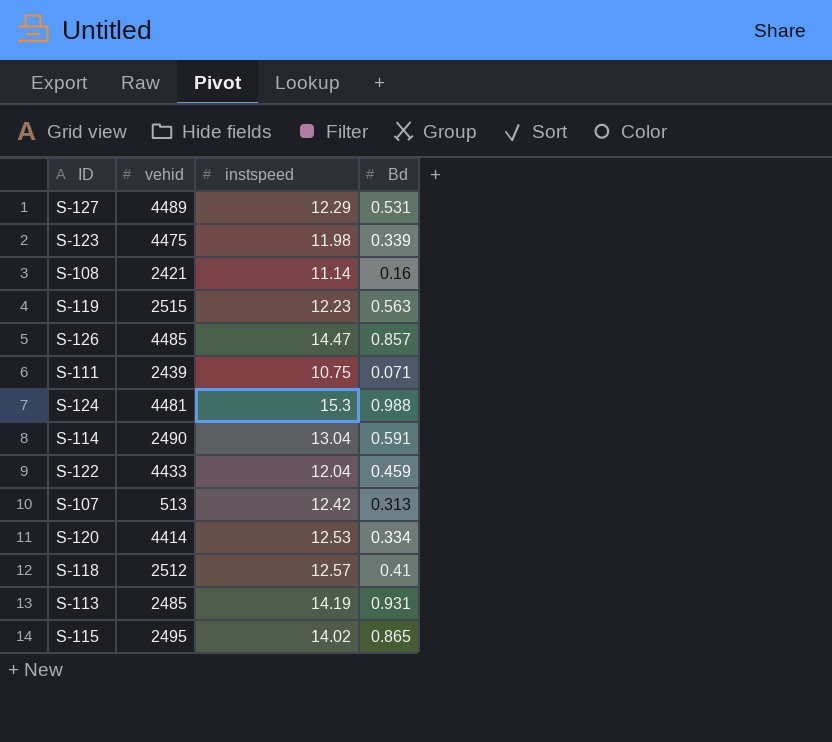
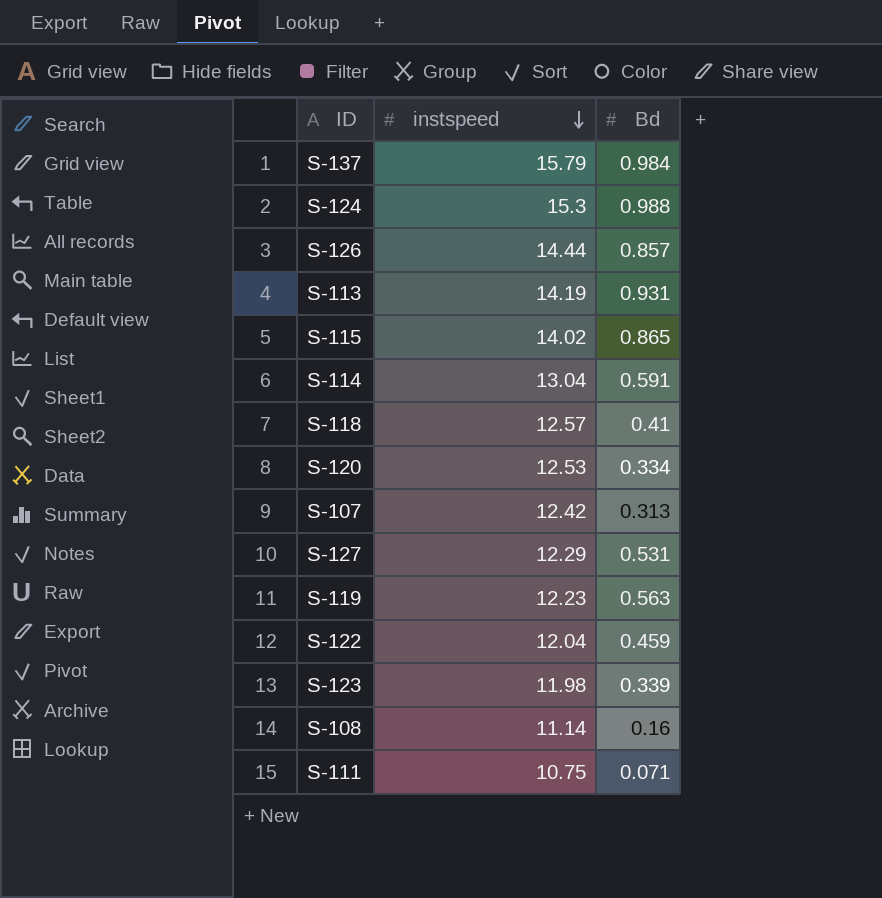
row order: none -> instspeed descending
column vehid | position: 2 -> none
row S-137: none -> 15.79 | 0.984
S-126 | instspeed: 14.47 -> 14.44

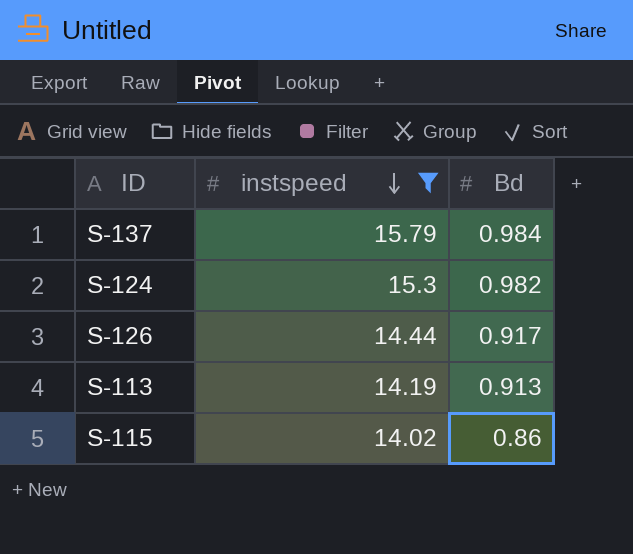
filter: none -> instspeed >= 14.02
S-124 | Bd: 0.988 -> 0.982
S-126 | Bd: 0.857 -> 0.917
S-113 | Bd: 0.931 -> 0.913
S-115 | Bd: 0.865 -> 0.86

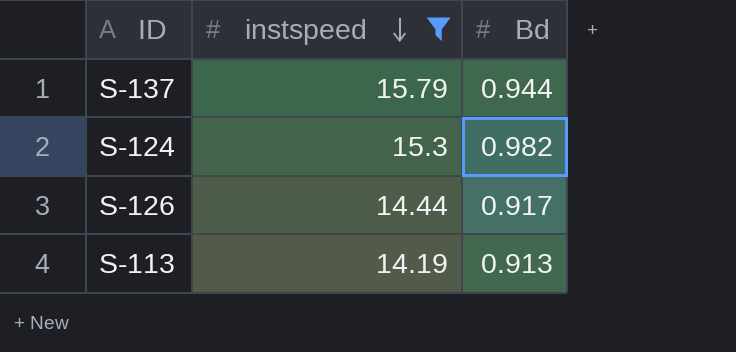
row S-115: 14.02 | 0.86 -> none
S-137 | Bd: 0.984 -> 0.944

